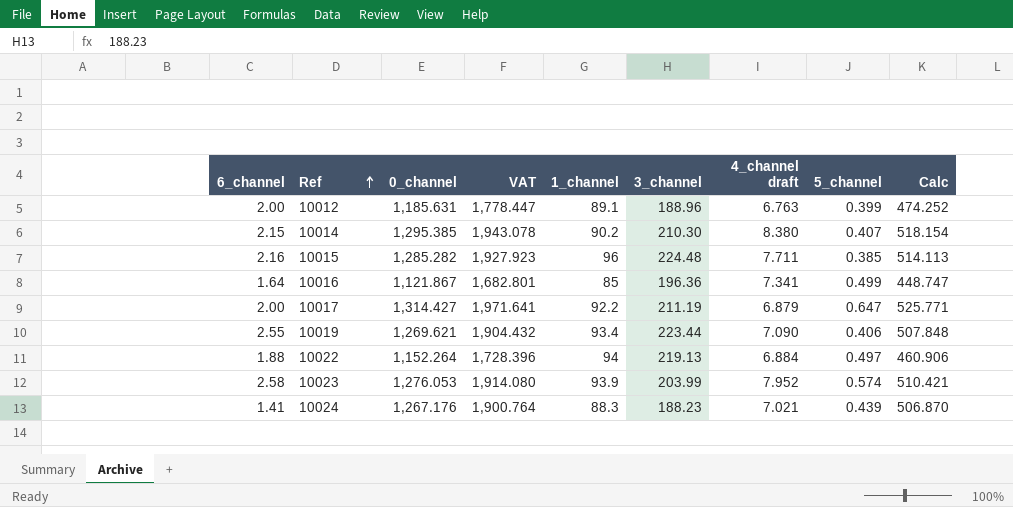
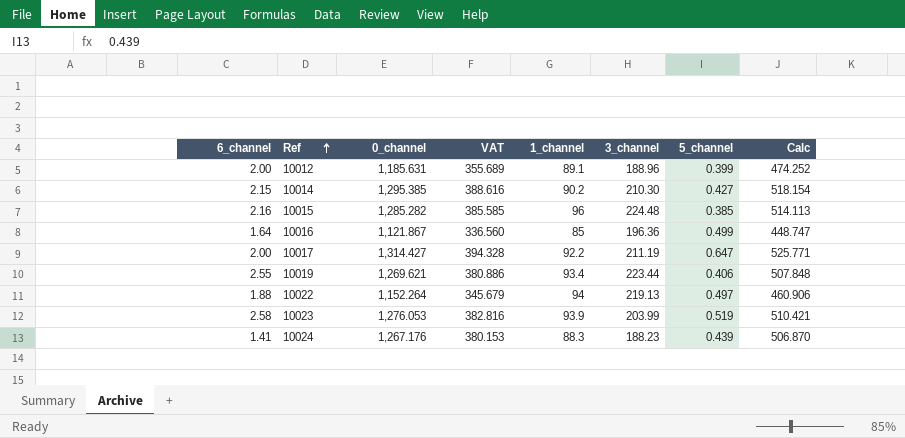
column 4_channel draft | position: 7 -> none
column VAT | formula: [0_channel] * 1.5 -> [0_channel] * 0.3
10014 | 5_channel: 0.407 -> 0.427
10023 | 5_channel: 0.574 -> 0.519

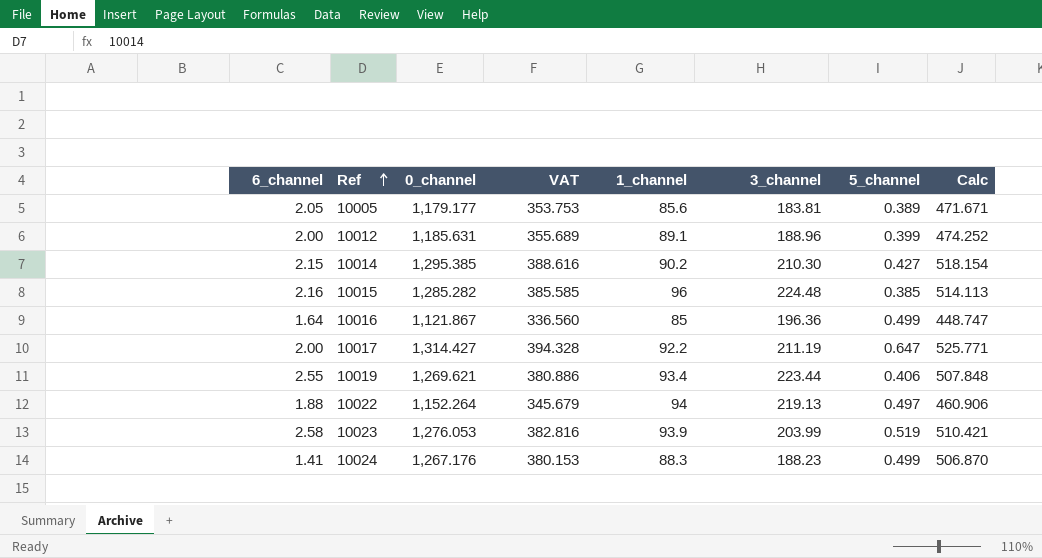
row 10005: none -> 2.05 | 1,179.177 | 353.753 | 85.6 | 183.81 | 0.389 | 471.671
10024 | 5_channel: 0.439 -> 0.499

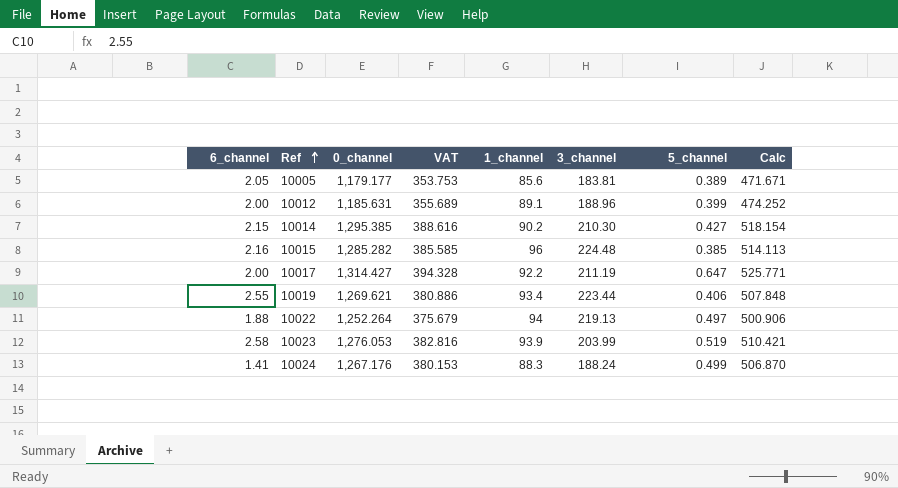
row 10016: 1.64 | 1,121.867 | 336.560 | 85 | 196.36 | 0.499 | 448.747 -> none
10022 | 0_channel: 1,152.264 -> 1,252.264
10022 | VAT: 345.679 -> 375.679
10022 | Calc: 460.906 -> 500.906
10024 | 3_channel: 188.23 -> 188.24

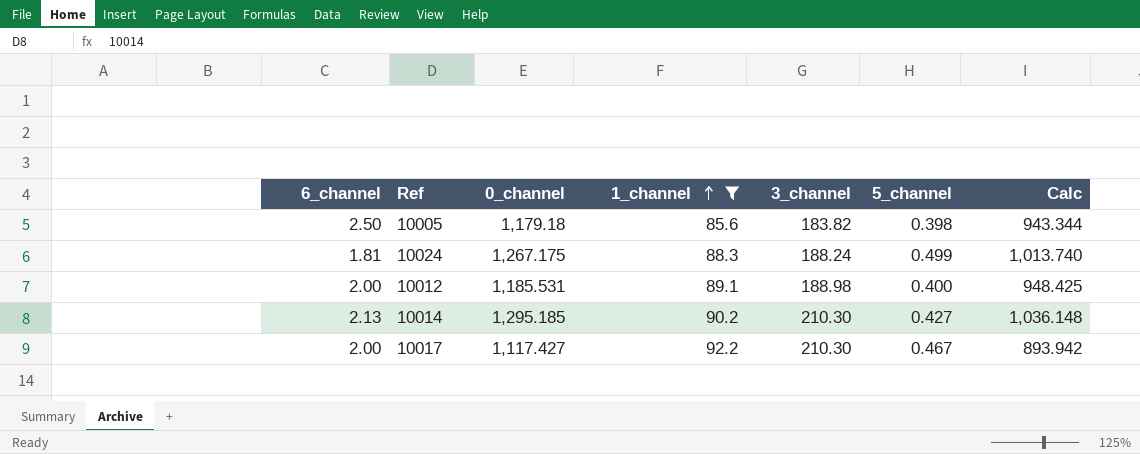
filter: none -> 1_channel <= 92.2
row order: Ref ascending -> 1_channel ascending
column VAT | formula: [0_channel] * 0.3 -> none
column Calc | formula: [0_channel] * 0.4 -> [0_channel] * 0.8
10005 | 6_channel: 2.05 -> 2.50
10005 | 0_channel: 1,179.177 -> 1,179.18
10005 | 3_channel: 183.81 -> 183.82
10005 | 5_channel: 0.389 -> 0.398
10024 | 6_channel: 1.41 -> 1.81
10024 | 0_channel: 1,267.176 -> 1,267.175
10012 | 0_channel: 1,185.631 -> 1,185.531
10012 | 3_channel: 188.96 -> 188.98
10012 | 5_channel: 0.399 -> 0.400
10014 | 6_channel: 2.15 -> 2.13
10014 | 0_channel: 1,295.385 -> 1,295.185
10017 | 0_channel: 1,314.427 -> 1,117.427
10017 | 3_channel: 211.19 -> 210.30
10017 | 5_channel: 0.647 -> 0.467

